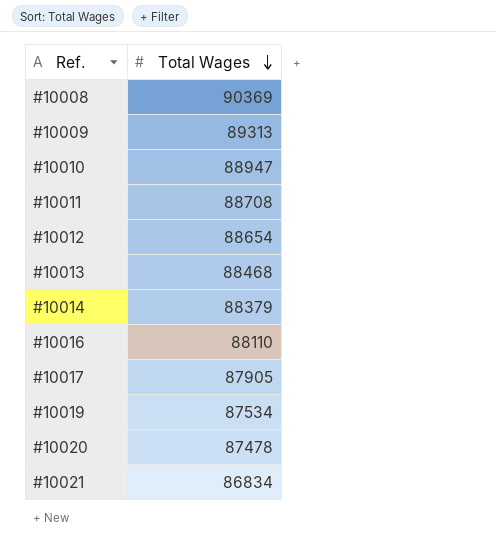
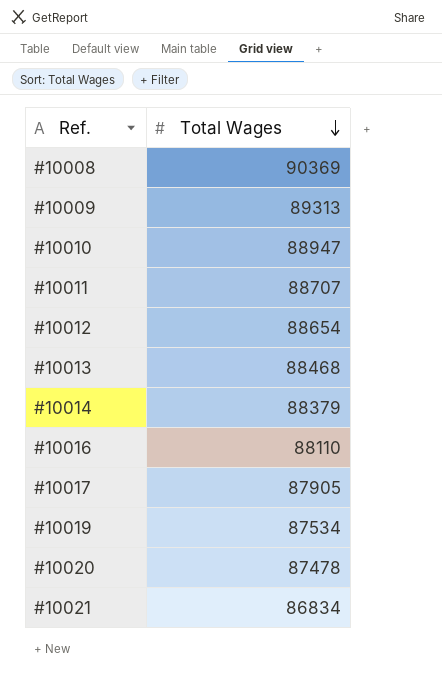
#10011 | Total Wages: 88708 -> 88707

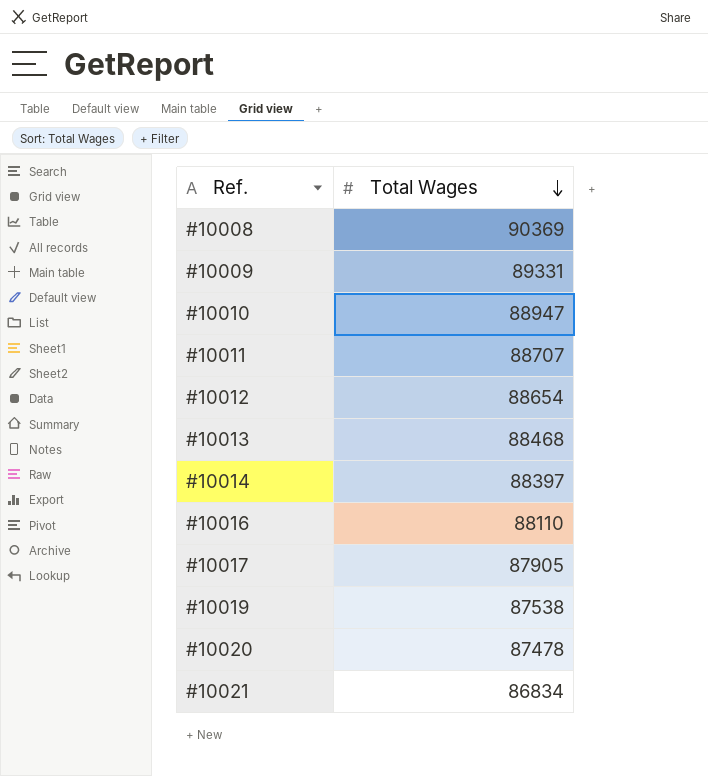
#10009 | Total Wages: 89313 -> 89331
#10014 | Total Wages: 88379 -> 88397
#10019 | Total Wages: 87534 -> 87538

